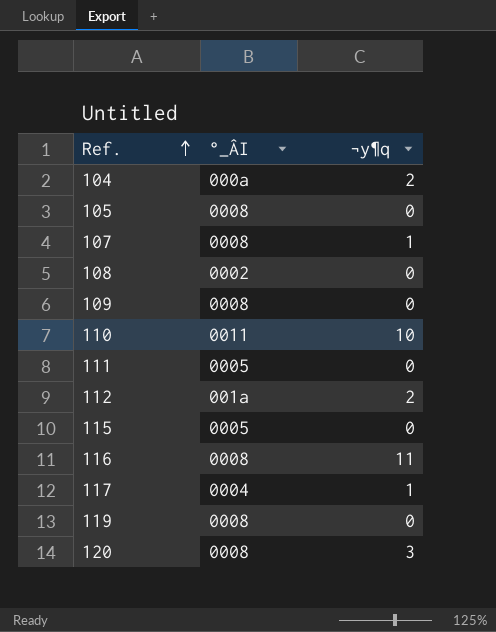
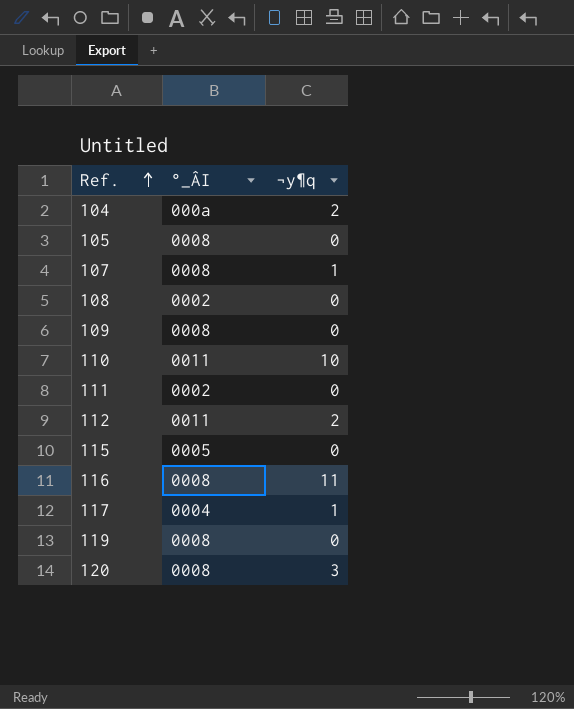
111 | °_ÂI: 0005 -> 0002
112 | °_ÂI: 001a -> 0011

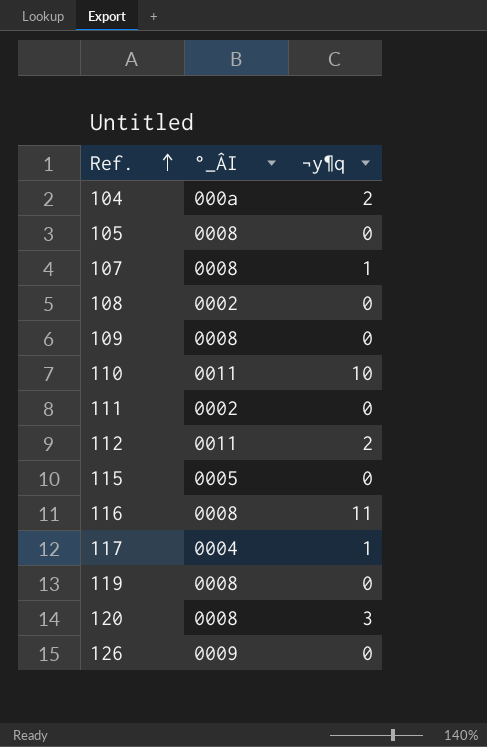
row 126: none -> 0009 | 0

